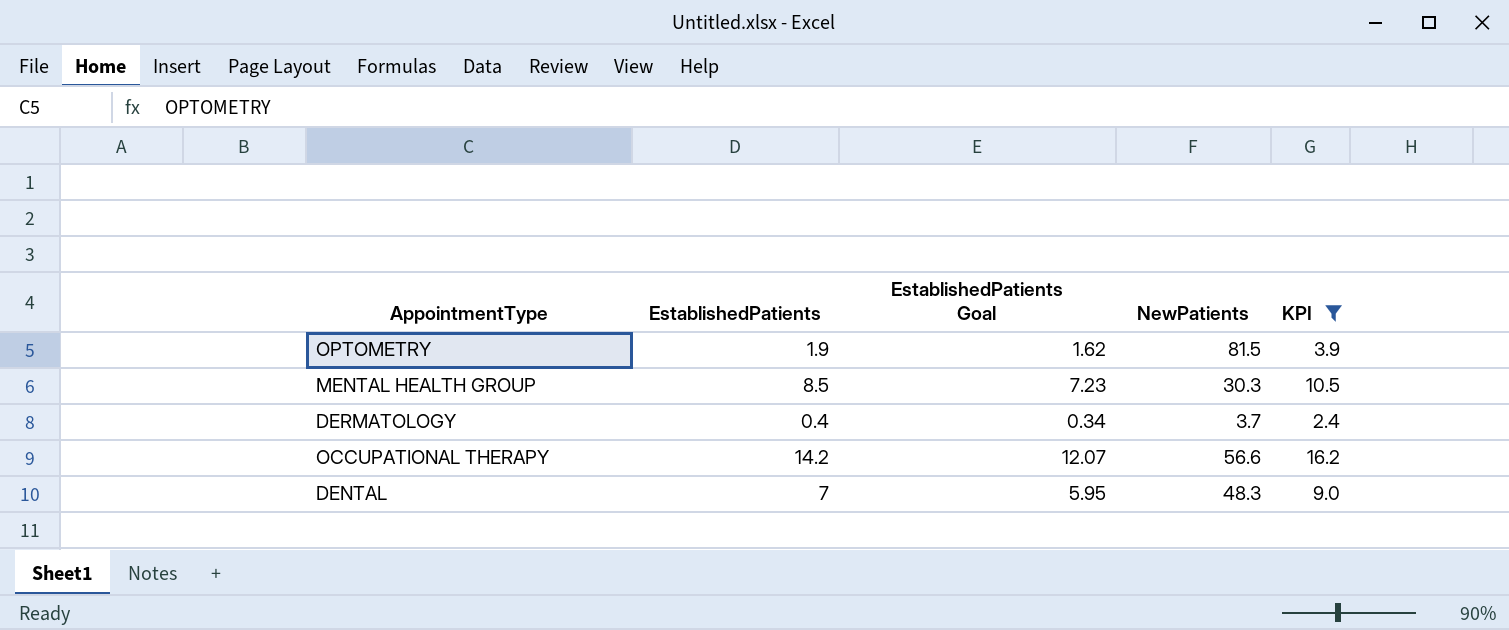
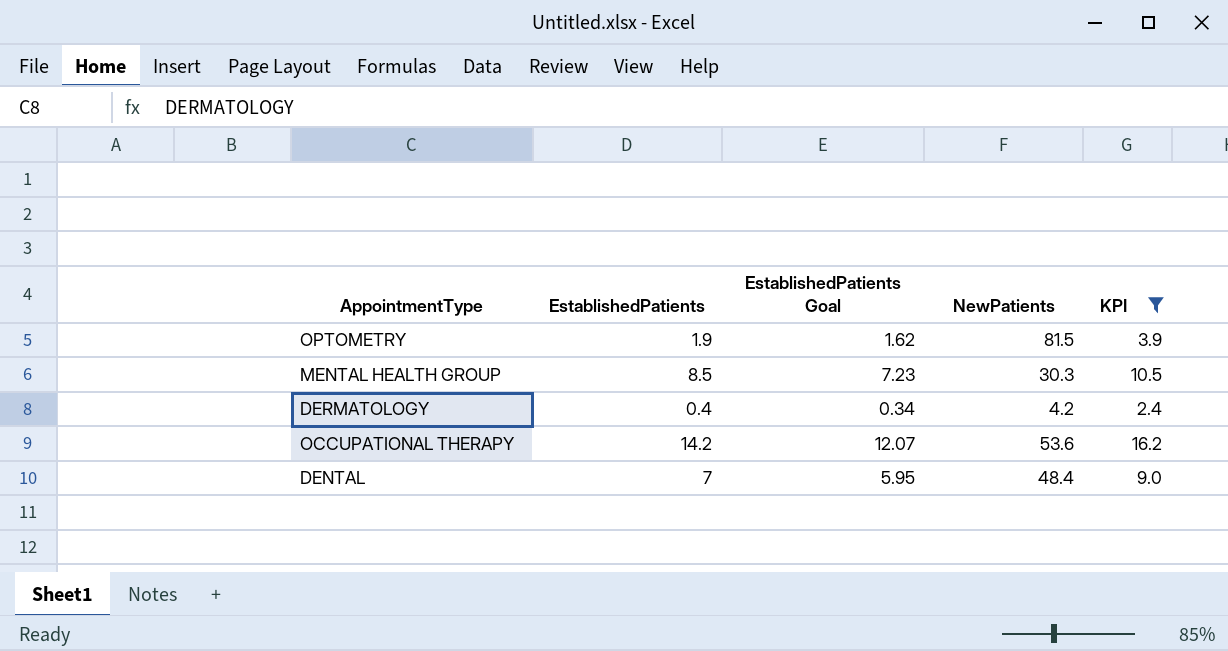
DERMATOLOGY | NewPatients: 3.7 -> 4.2
OCCUPATIONAL THERAPY | NewPatients: 56.6 -> 53.6
DENTAL | NewPatients: 48.3 -> 48.4

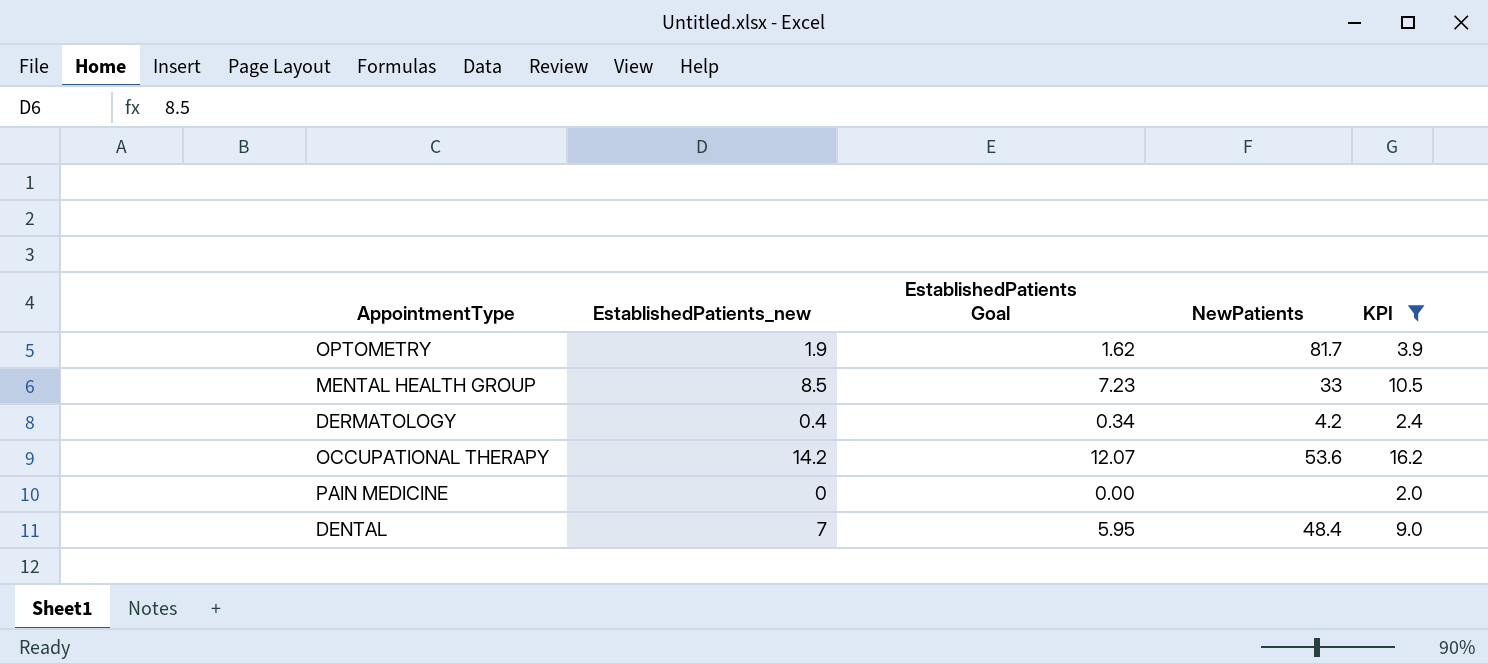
column name: EstablishedPatients -> EstablishedPatients_new
OPTOMETRY | NewPatients: 81.5 -> 81.7
MENTAL HEALTH GROUP | NewPatients: 30.3 -> 33
row PAIN MEDICINE: none -> 0 | 0.00 | none | 2.0

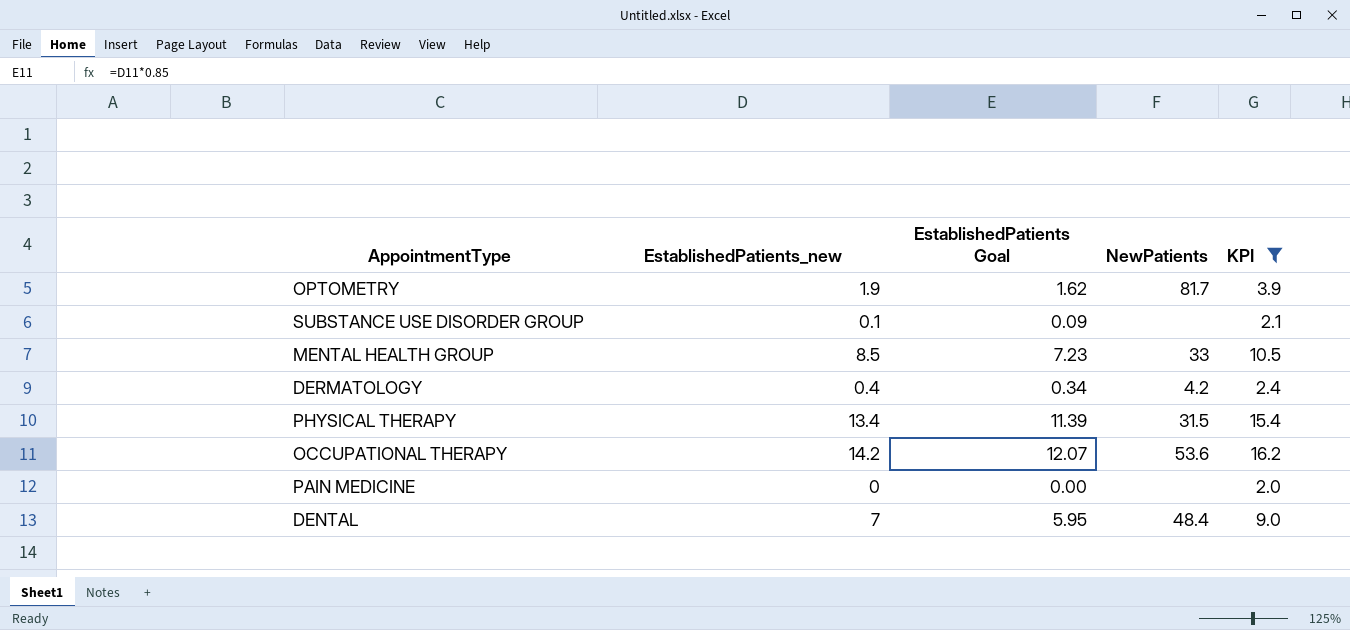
row SUBSTANCE USE DISORDER GROUP: none -> 0.1 | 0.09 | none | 2.1
row PHYSICAL THERAPY: none -> 13.4 | 11.39 | 31.5 | 15.4

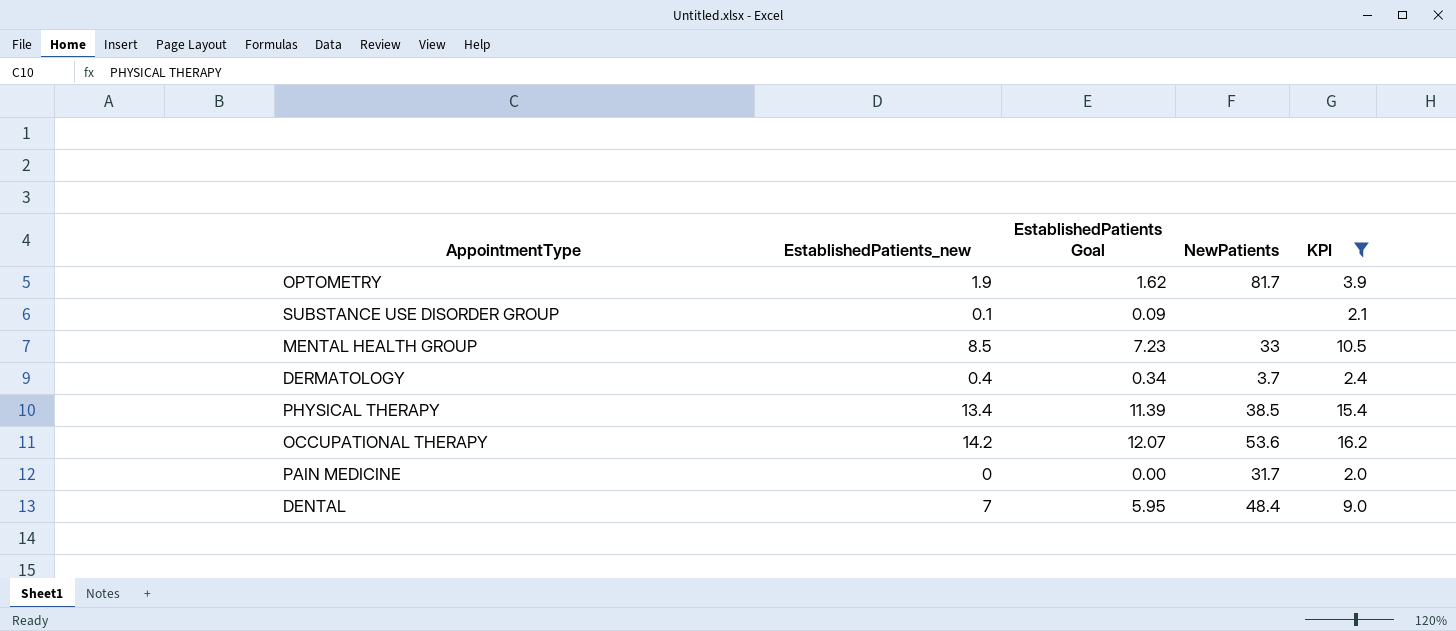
DERMATOLOGY | NewPatients: 4.2 -> 3.7
PHYSICAL THERAPY | NewPatients: 31.5 -> 38.5
PAIN MEDICINE | NewPatients: none -> 31.7

